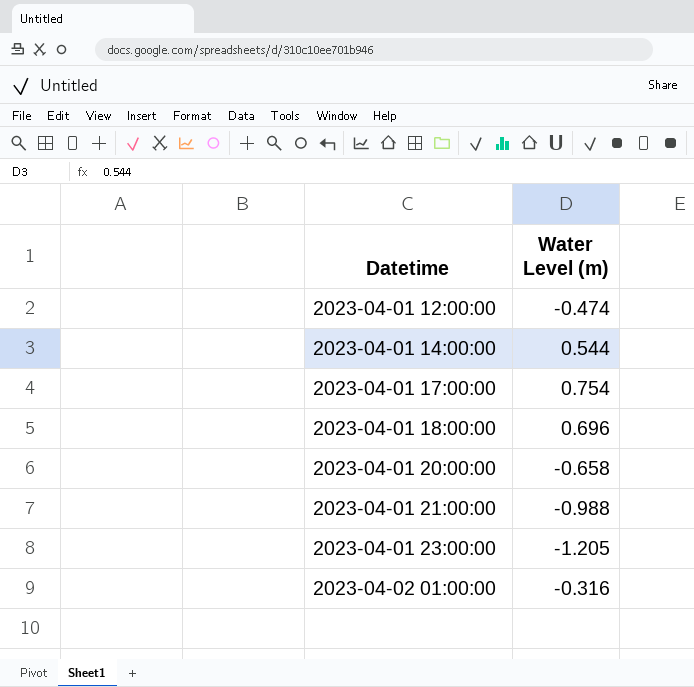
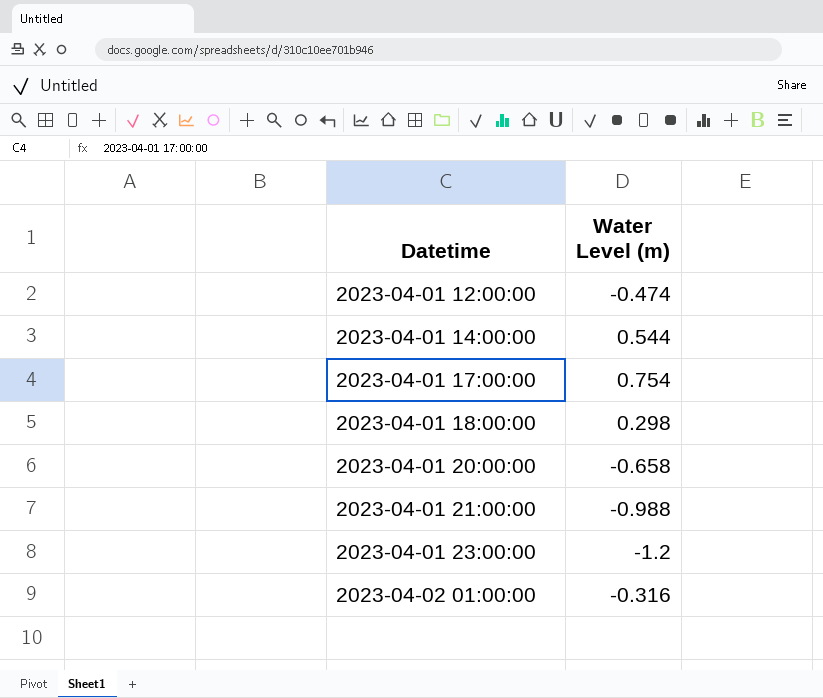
2023-04-01 18:00:00 | Water Level (m): 0.696 -> 0.298
2023-04-01 23:00:00 | Water Level (m): -1.205 -> -1.2

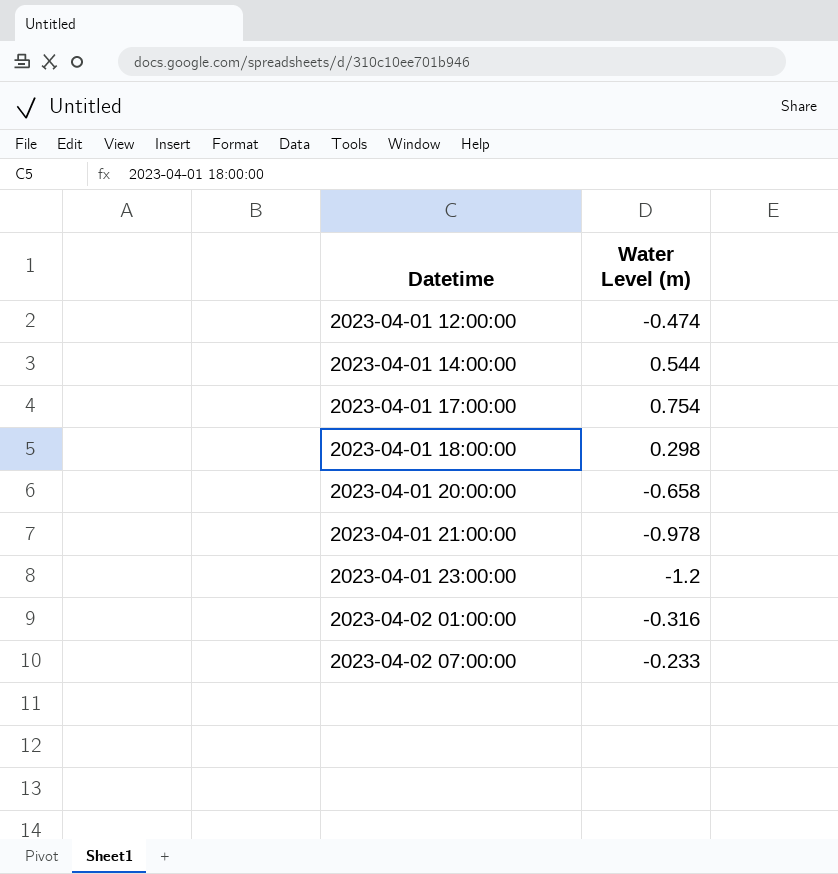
2023-04-01 21:00:00 | Water Level (m): -0.988 -> -0.978
row 2023-04-02 07:00:00: none -> -0.233

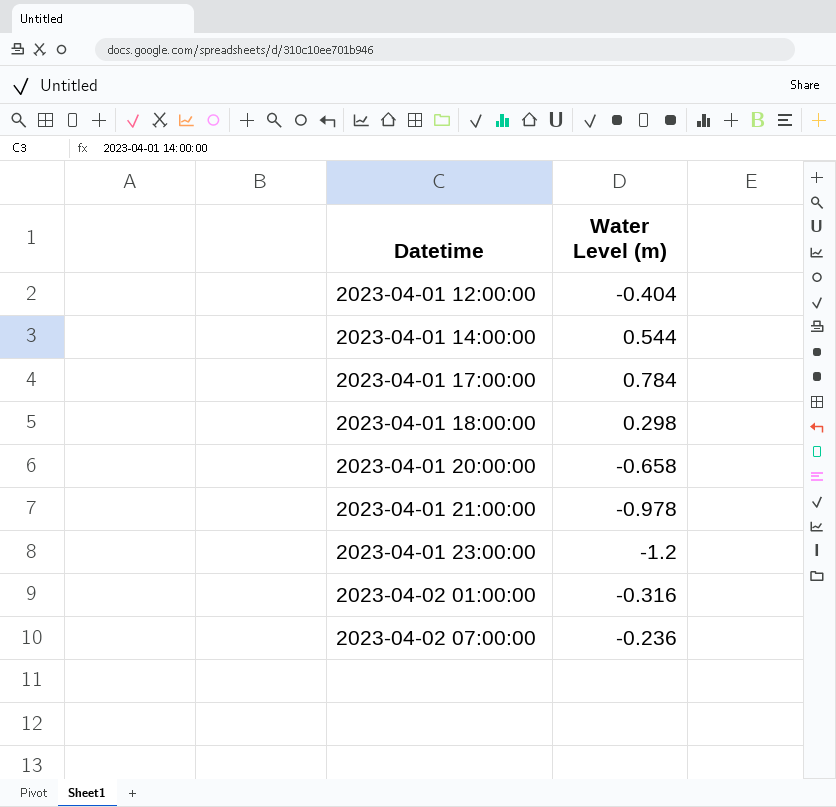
2023-04-01 12:00:00 | Water Level (m): -0.474 -> -0.404
2023-04-01 17:00:00 | Water Level (m): 0.754 -> 0.784
2023-04-02 07:00:00 | Water Level (m): -0.233 -> -0.236

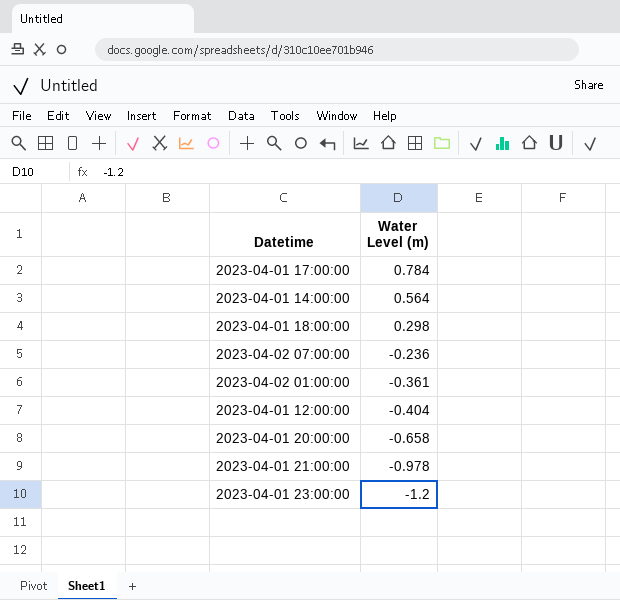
row order: Datetime ascending -> Water Level (m) descending
2023-04-01 14:00:00 | Water Level (m): 0.544 -> 0.564
2023-04-02 01:00:00 | Water Level (m): -0.316 -> -0.361

